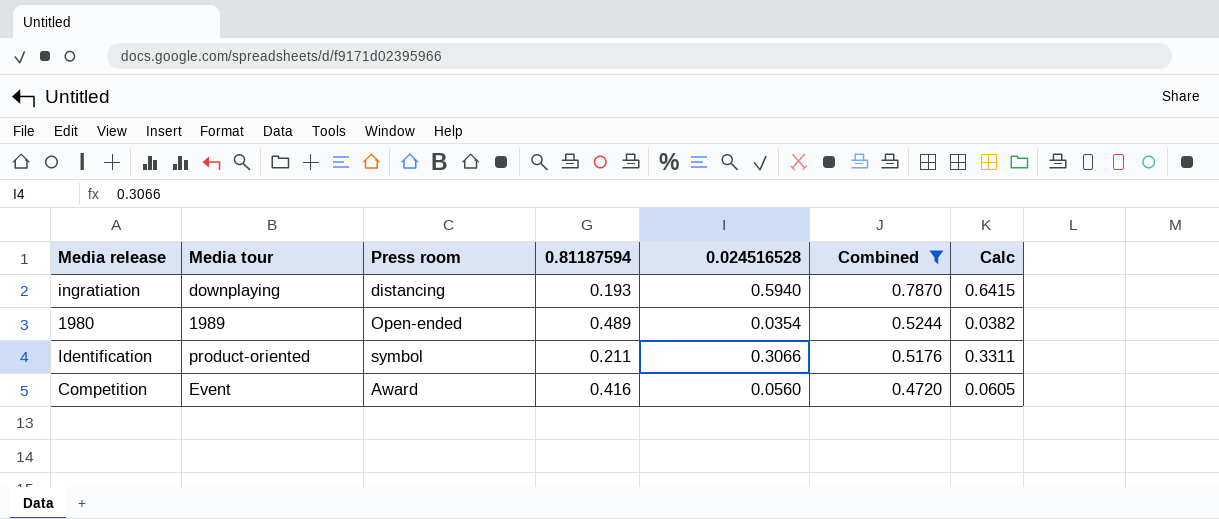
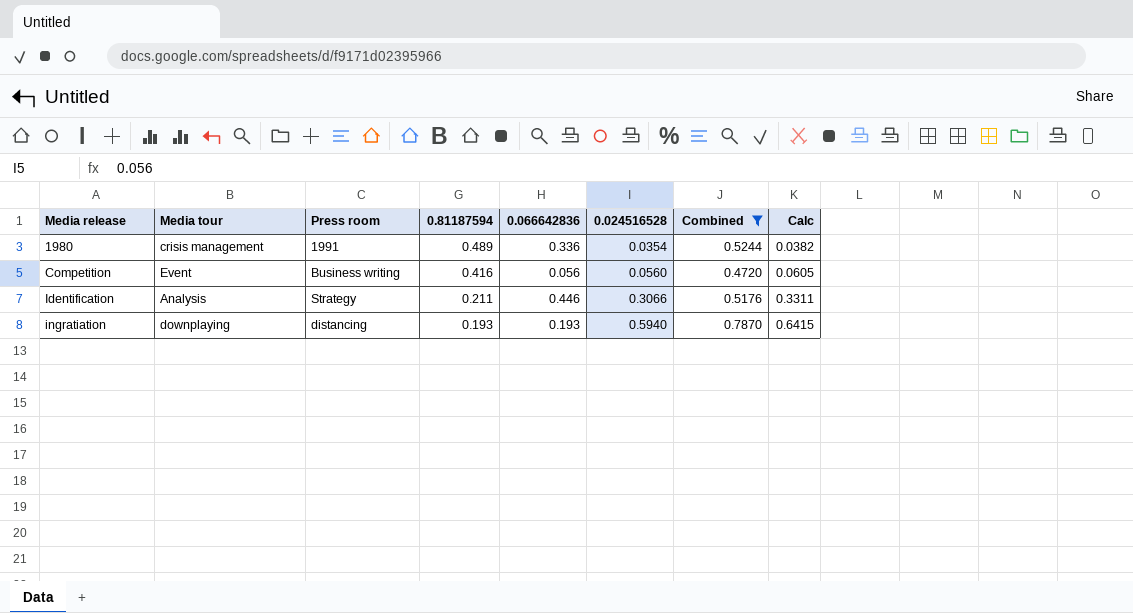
row order: Combined descending -> Media release ascending
column 0.066642836 | position: none -> 5
1980 | Media tour: 1989 -> crisis management
1980 | Press room: Open-ended -> 1991
Competition | Press room: Award -> Business writing
Identification | Media tour: product-oriented -> Analysis
Identification | Press room: symbol -> Strategy

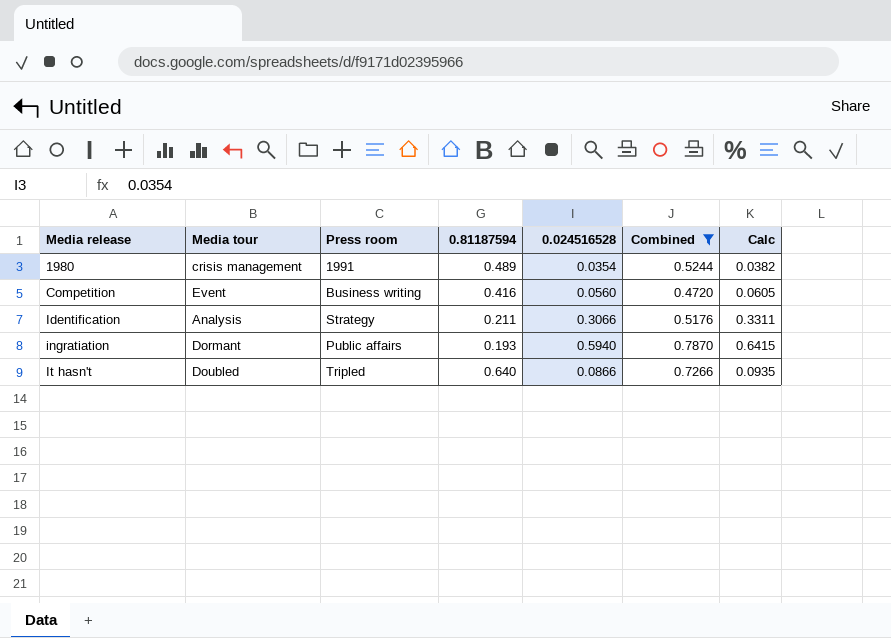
column 0.066642836 | position: 5 -> none
ingratiation | Media tour: downplaying -> Dormant
ingratiation | Press room: distancing -> Public affairs
row It hasn't: none -> Doubled | Tripled | 0.640 | 0.0866 | 0.7266 | 0.0935

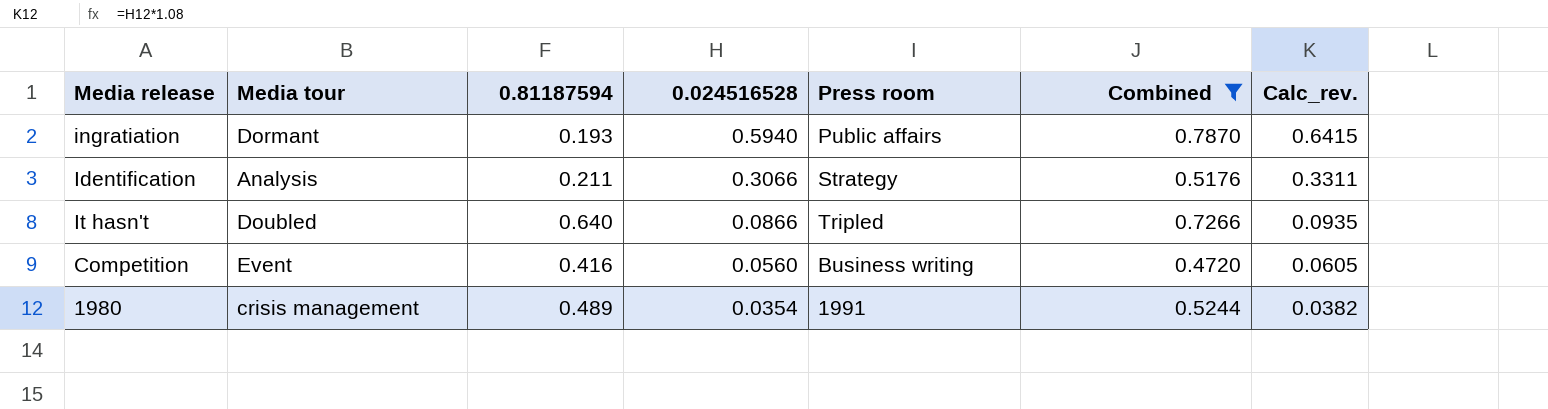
row order: Media release ascending -> 0.024516528 descending
column Press room | position: 3 -> 5
column name: Calc -> Calc_rev.

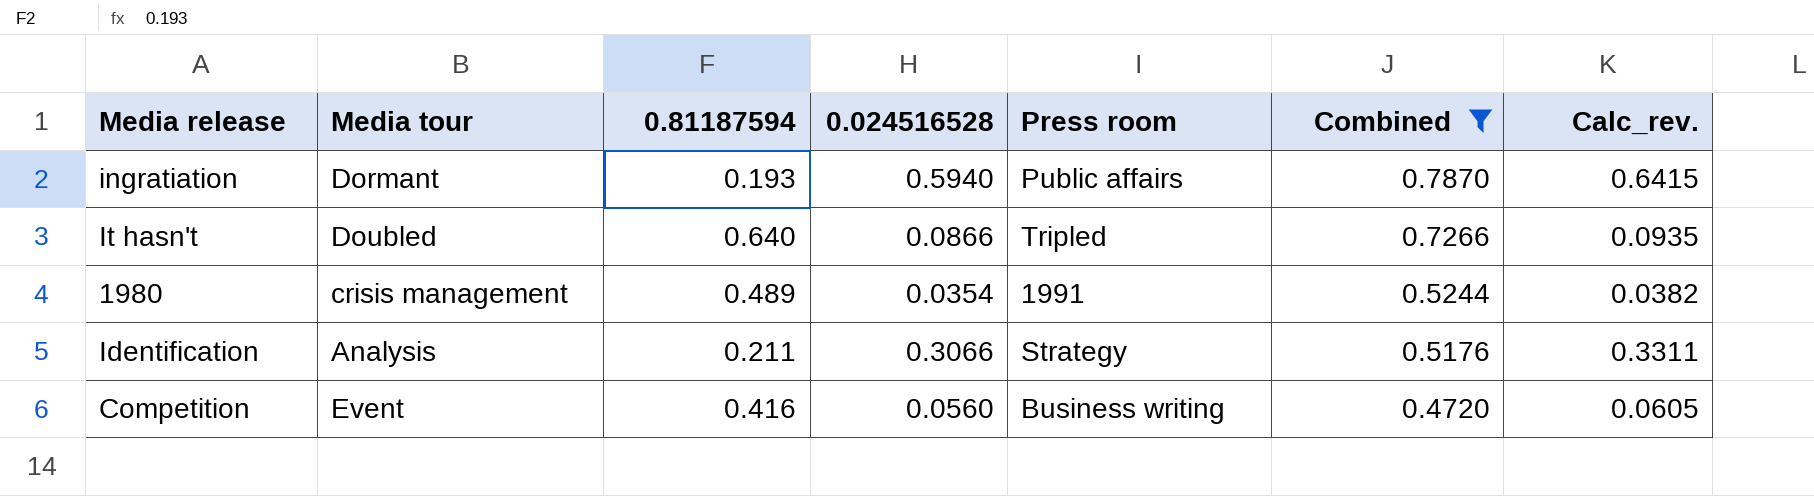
row order: 0.024516528 descending -> Combined descending

